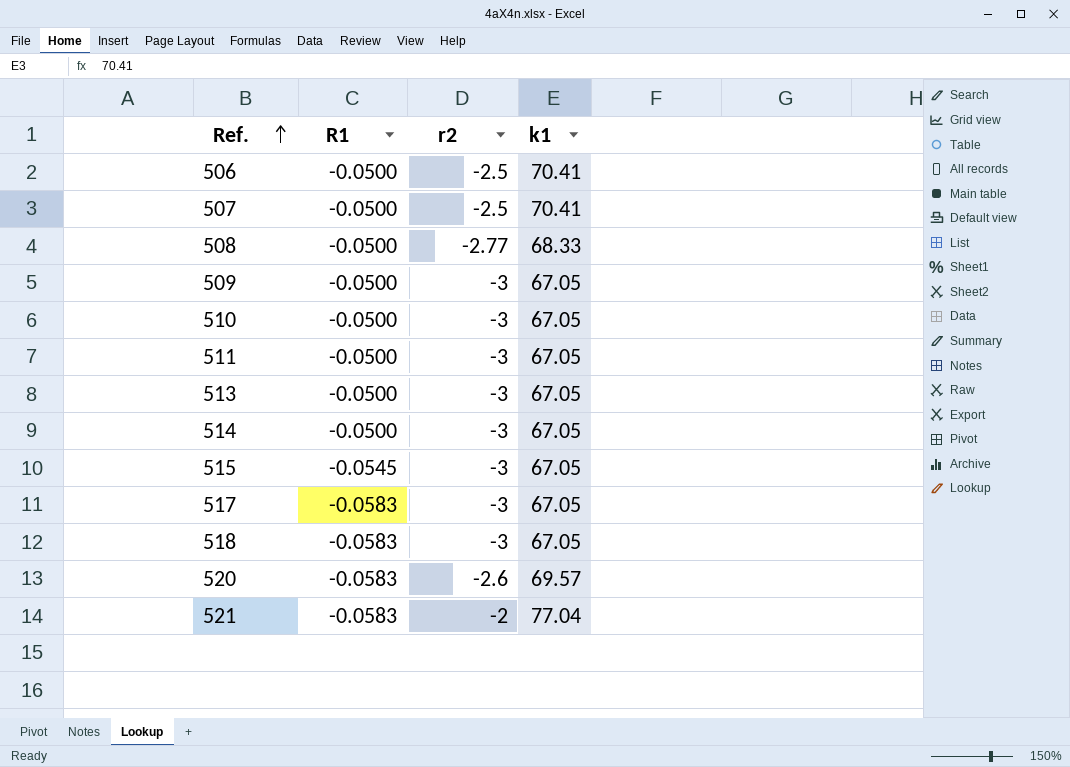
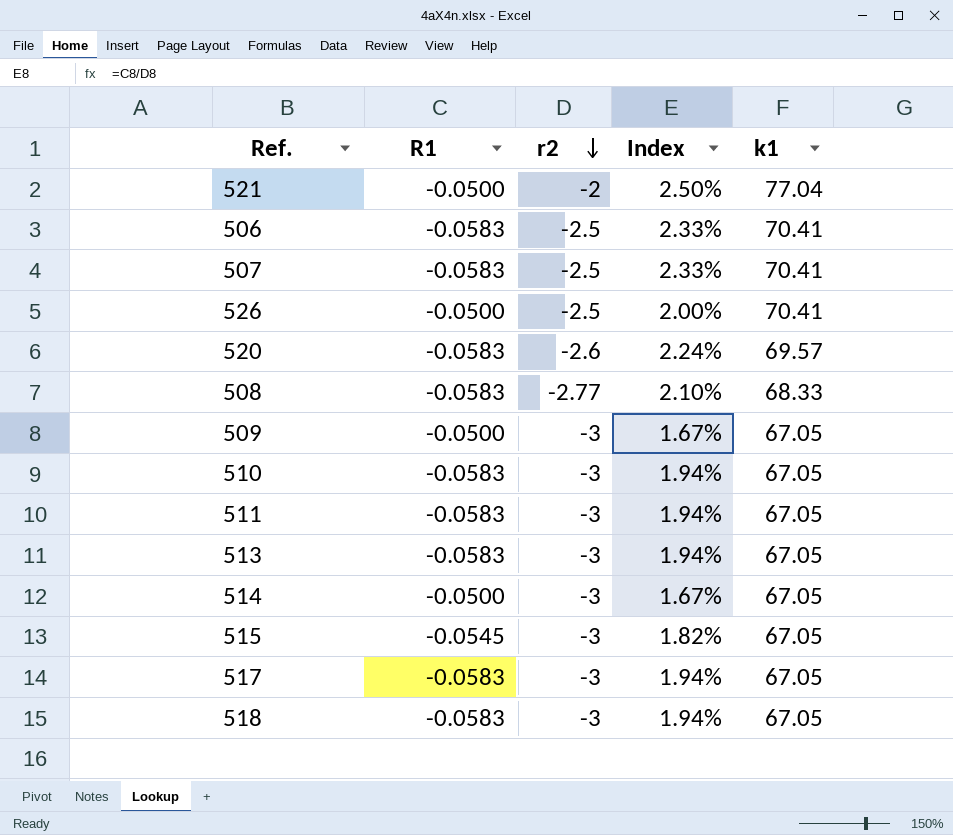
row order: Ref. ascending -> r2 descending
column Index | formula: none -> [R1] / [r2]
521 | R1: -0.0583 -> -0.0500
506 | R1: -0.0500 -> -0.0583
507 | R1: -0.0500 -> -0.0583
row 526: none -> -0.0500 | -2.5 | 2.00% | 70.41
508 | R1: -0.0500 -> -0.0583
510 | R1: -0.0500 -> -0.0583
511 | R1: -0.0500 -> -0.0583
513 | R1: -0.0500 -> -0.0583

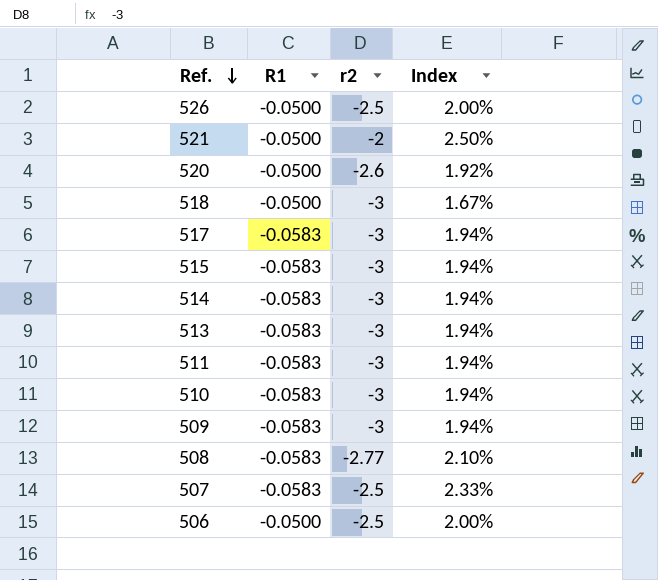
row order: r2 descending -> Ref. descending
column k1 | position: 5 -> none
520 | R1: -0.0583 -> -0.0500
520 | Index: 2.24% -> 1.92%
518 | R1: -0.0583 -> -0.0500
518 | Index: 1.94% -> 1.67%
515 | R1: -0.0545 -> -0.0583
515 | Index: 1.82% -> 1.94%
514 | R1: -0.0500 -> -0.0583
514 | Index: 1.67% -> 1.94%
509 | R1: -0.0500 -> -0.0583
509 | Index: 1.67% -> 1.94%
506 | R1: -0.0583 -> -0.0500
506 | Index: 2.33% -> 2.00%

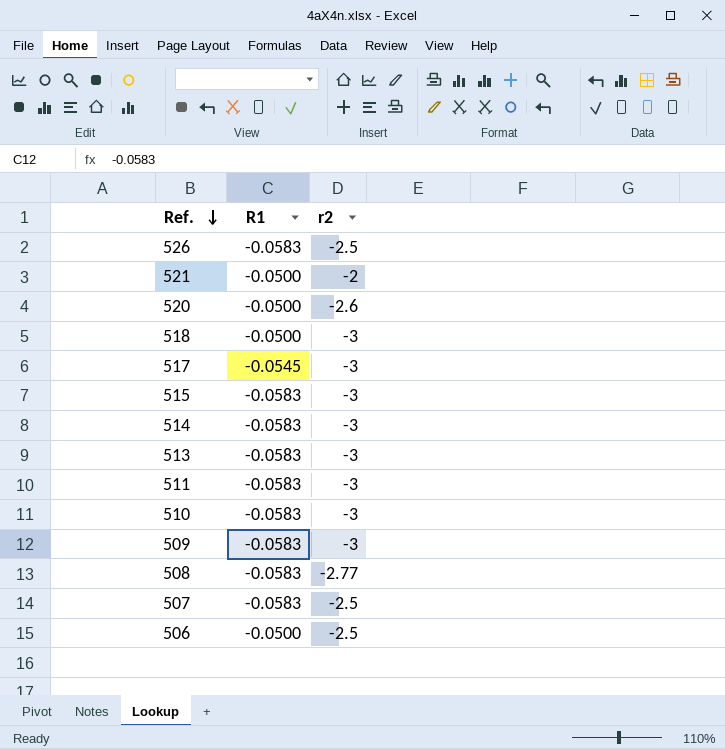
column Index | formula: [R1] / [r2] -> none
526 | R1: -0.0500 -> -0.0583
517 | R1: -0.0583 -> -0.0545

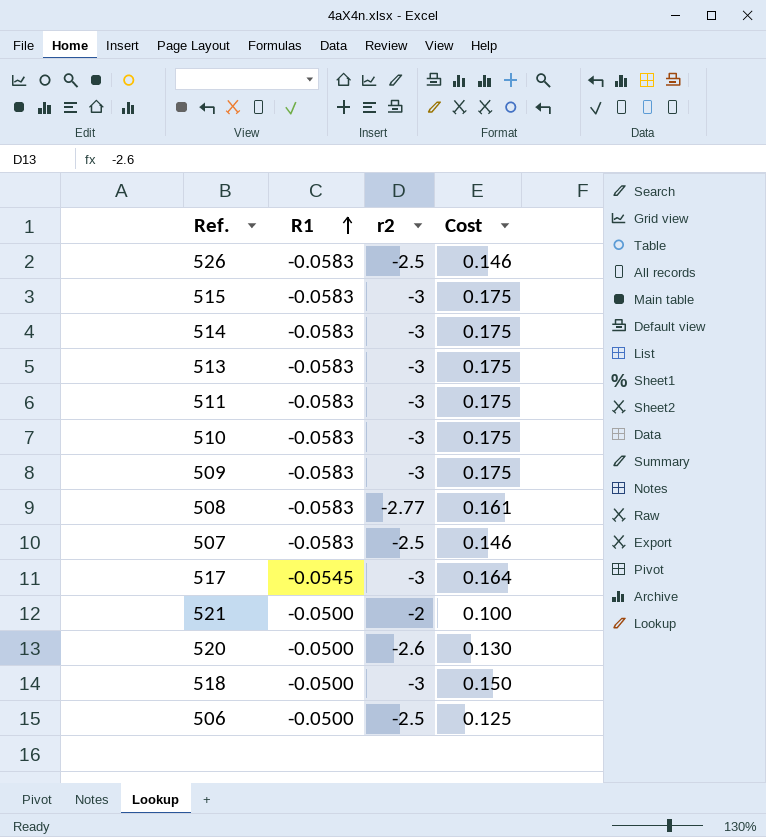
row order: Ref. descending -> R1 ascending
column Cost | formula: none -> [R1] * [r2]

